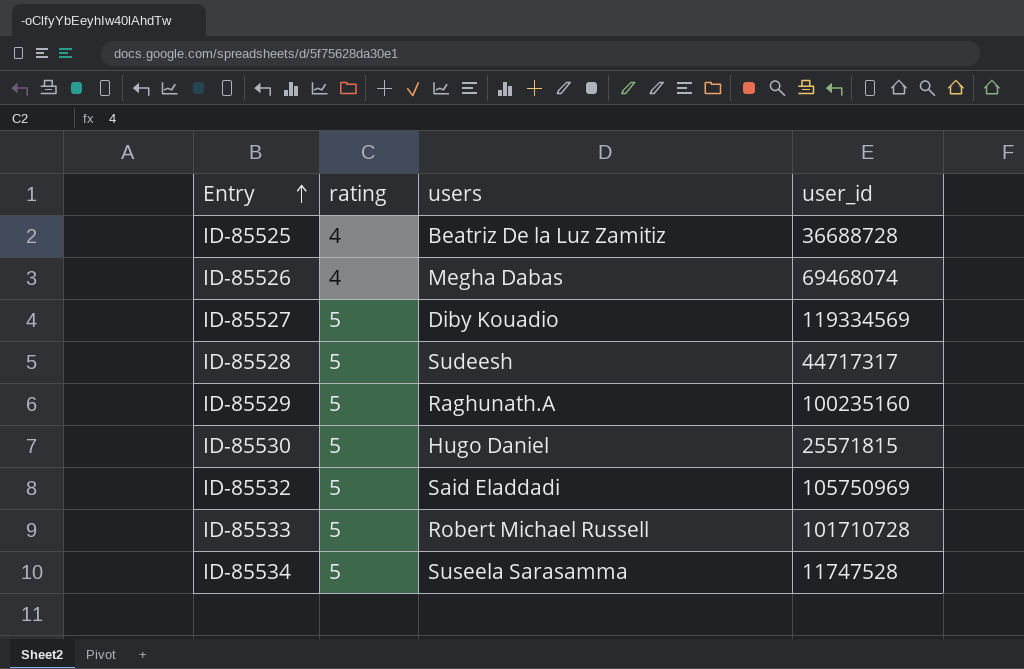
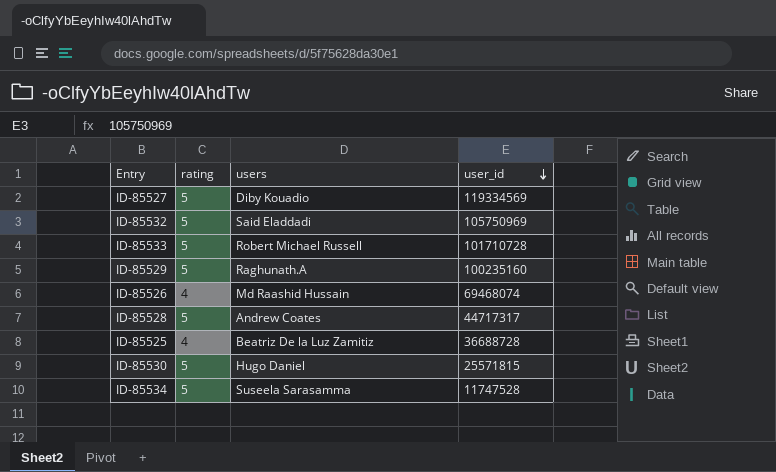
row order: Entry ascending -> user_id descending
ID-85526 | users: Megha Dabas -> Md Raashid Hussain
ID-85528 | users: Sudeesh -> Andrew Coates

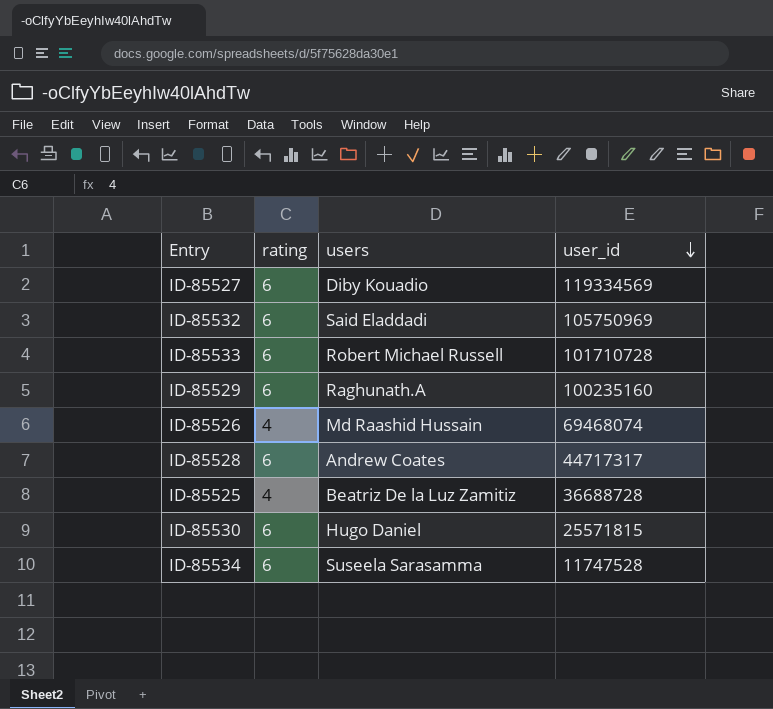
ID-85527 | rating: 5 -> 6
ID-85532 | rating: 5 -> 6
ID-85533 | rating: 5 -> 6
ID-85529 | rating: 5 -> 6
ID-85528 | rating: 5 -> 6
ID-85530 | rating: 5 -> 6
ID-85534 | rating: 5 -> 6

